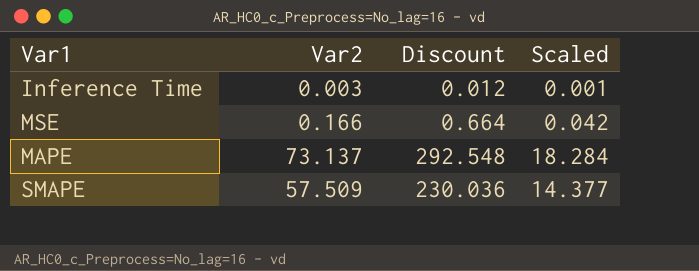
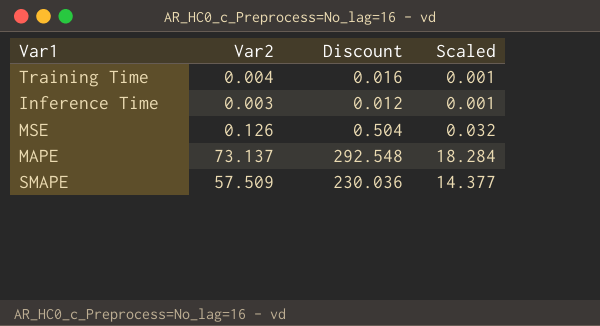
row Training Time: none -> 0.004 | 0.016 | 0.001
MSE | Var2: 0.166 -> 0.126
MSE | Discount: 0.664 -> 0.504
MSE | Scaled: 0.042 -> 0.032

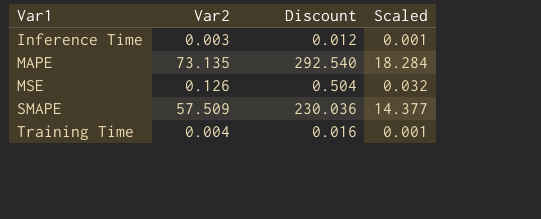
row order: none -> Var1 ascending
MAPE | Var2: 73.137 -> 73.135
MAPE | Discount: 292.548 -> 292.540

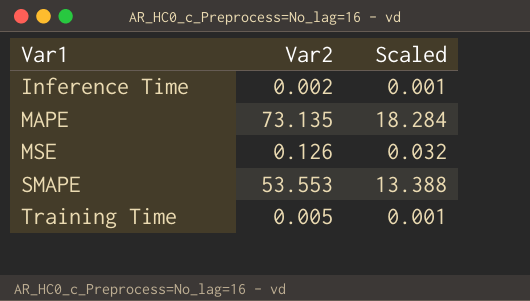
column Discount | formula: [Var2] * 4 -> none
Inference Time | Var2: 0.003 -> 0.002
SMAPE | Var2: 57.509 -> 53.553
SMAPE | Scaled: 14.377 -> 13.388
Training Time | Var2: 0.004 -> 0.005

